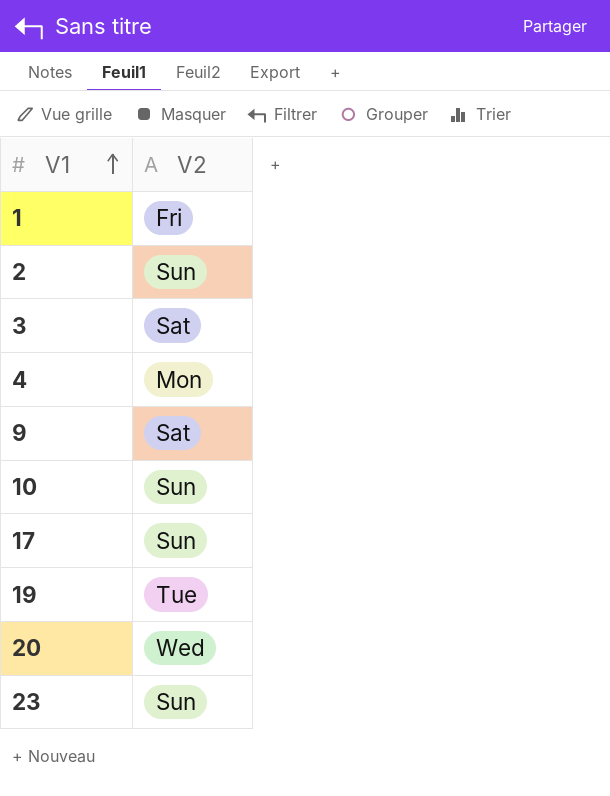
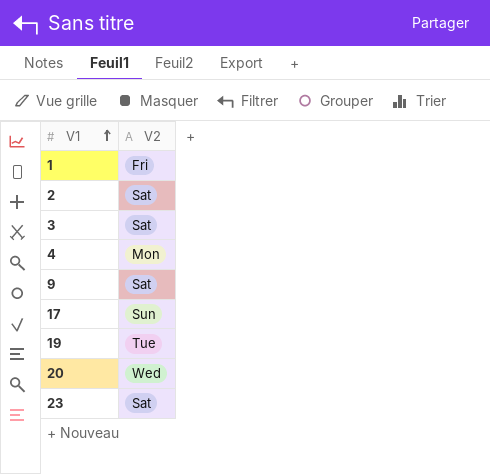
row 10: Sun -> none
2 | V2: Sun -> Sat
23 | V2: Sun -> Sat

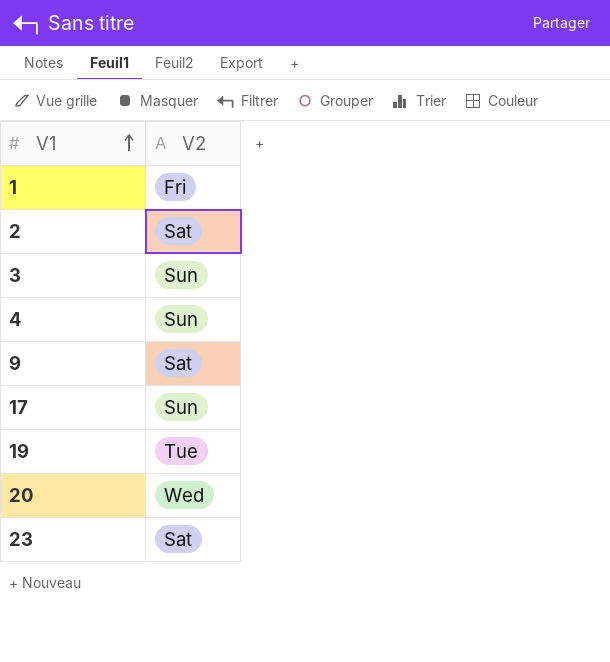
3 | V2: Sat -> Sun
4 | V2: Mon -> Sun

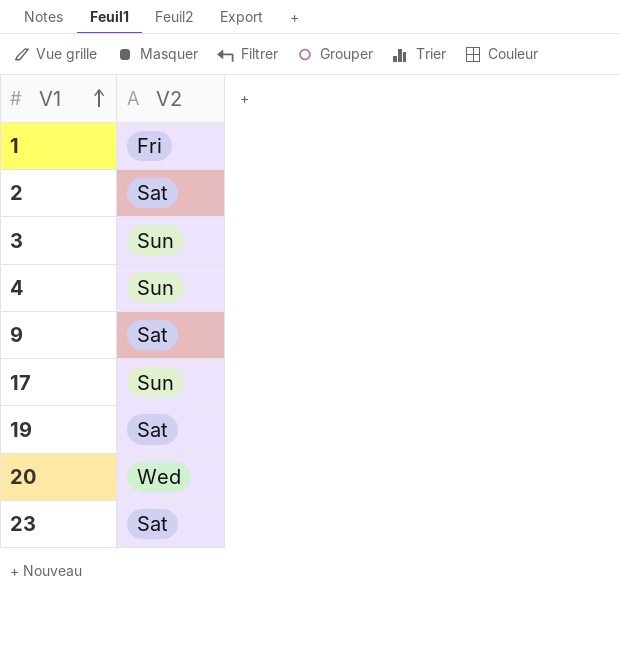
19 | V2: Tue -> Sat

